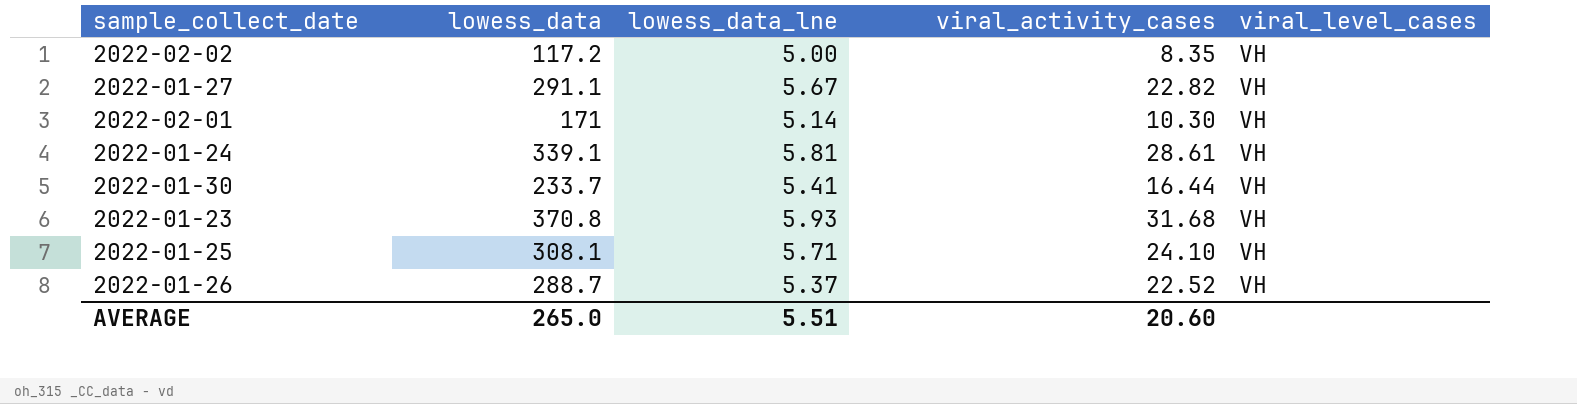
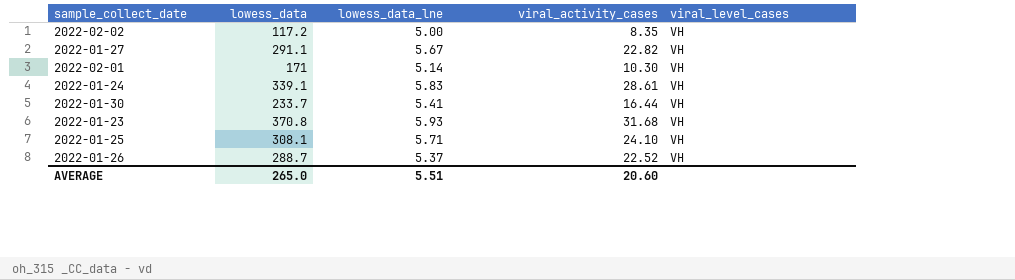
2022-01-24 | lowess_data_lne: 5.81 -> 5.83

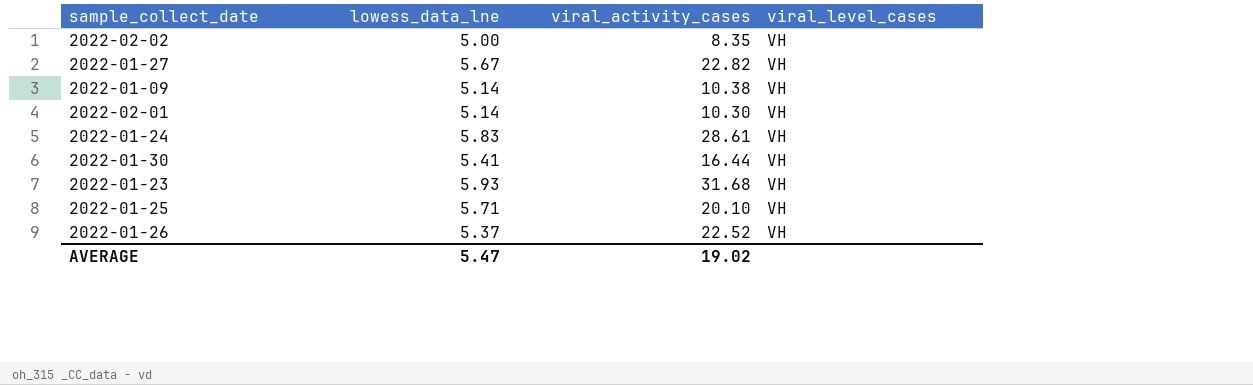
column lowess_data | position: 2 -> none
row 2022-01-09: none -> 5.14 | 10.38 | VH
2022-01-25 | viral_activity_cases: 24.10 -> 20.10
AVERAGE | lowess_data_lne: 5.51 -> 5.47
AVERAGE | viral_activity_cases: 20.60 -> 19.02

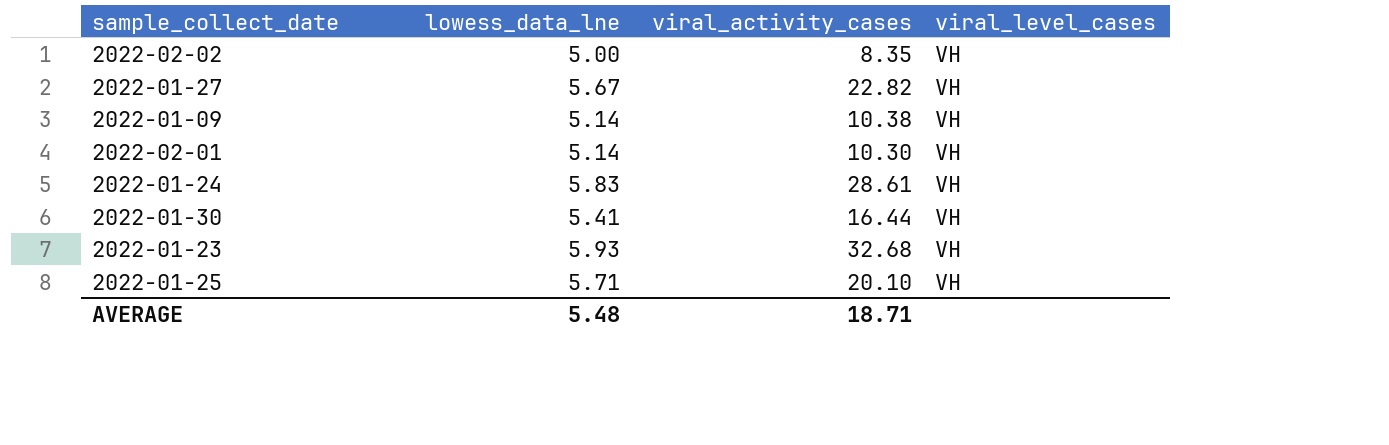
row 2022-01-26: 5.37 | 22.52 | VH -> none
2022-01-23 | viral_activity_cases: 31.68 -> 32.68
AVERAGE | lowess_data_lne: 5.47 -> 5.48
AVERAGE | viral_activity_cases: 19.02 -> 18.71

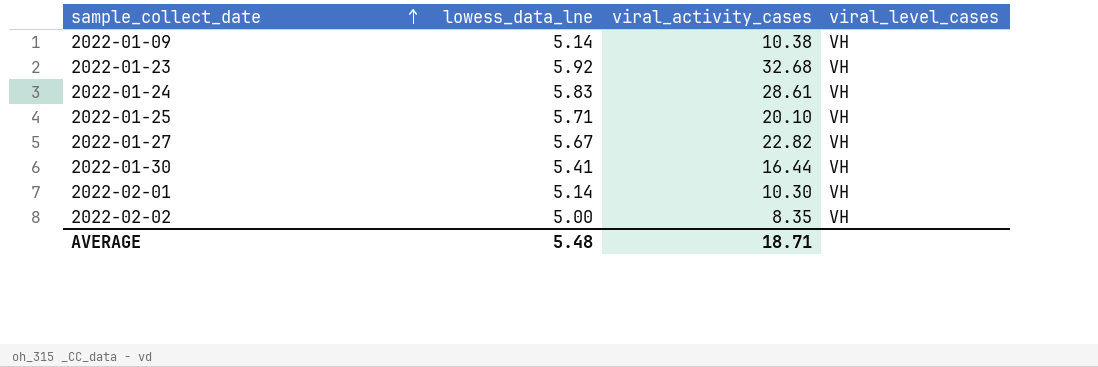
row order: none -> sample_collect_date ascending
2022-01-23 | lowess_data_lne: 5.93 -> 5.92

